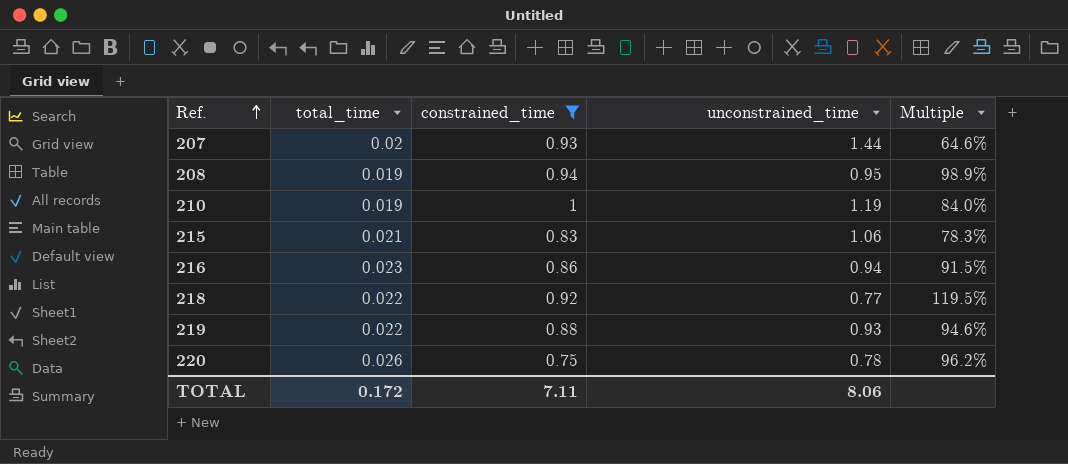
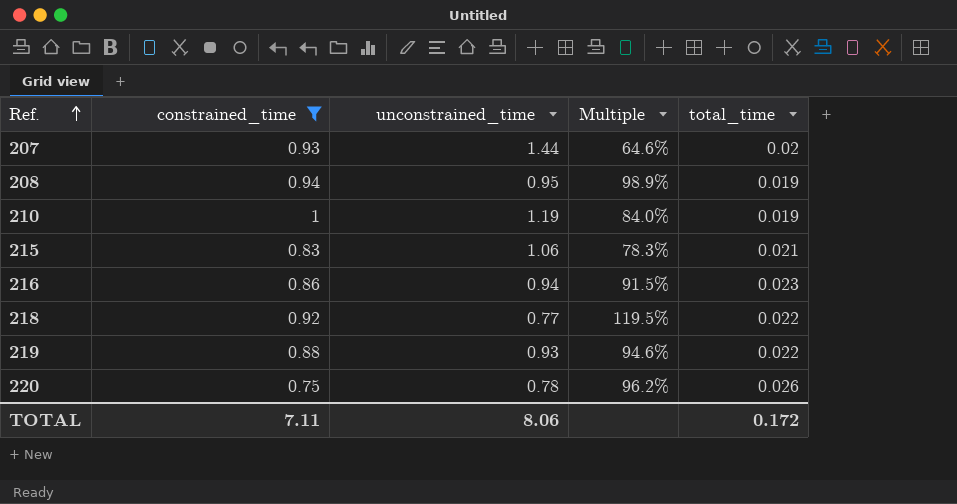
column total_time | position: 2 -> 5

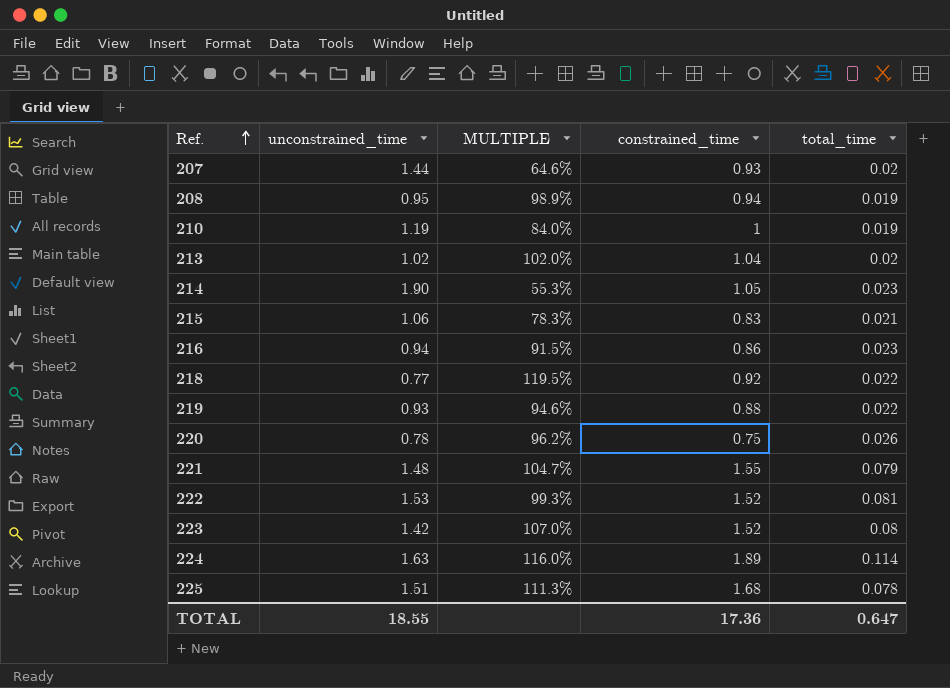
filter: constrained_time <= 1 -> none
column name: Multiple -> MULTIPLE
column constrained_time | position: 2 -> 4
TOTAL | unconstrained_time: 8.06 -> 18.55
TOTAL | constrained_time: 7.11 -> 17.36
TOTAL | total_time: 0.172 -> 0.647

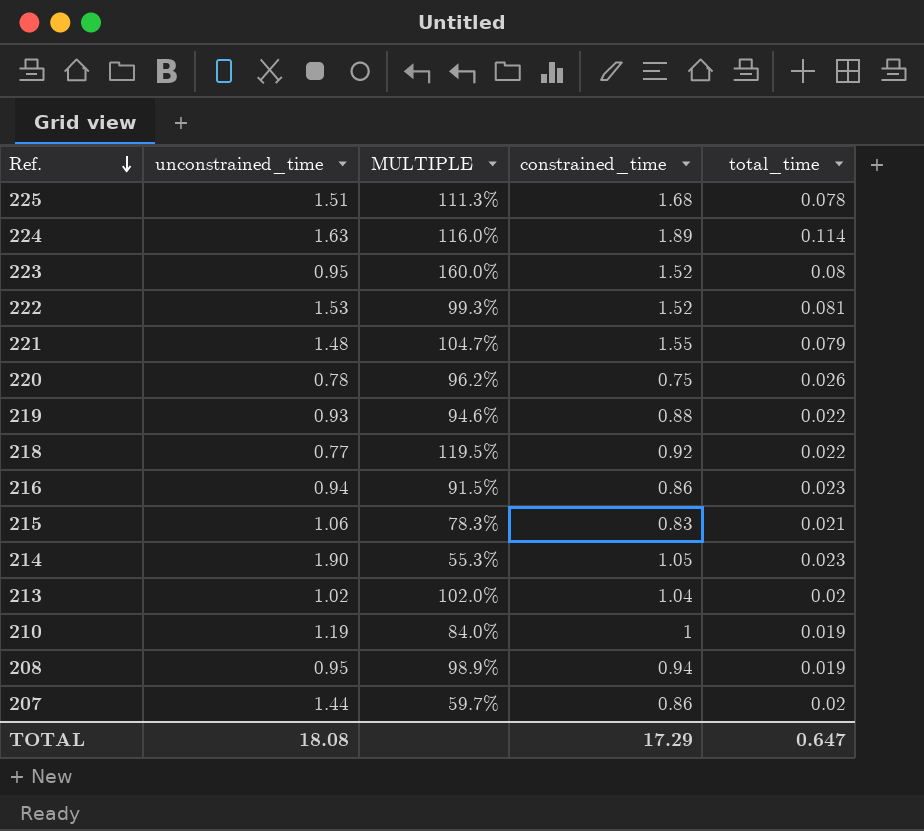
row order: Ref. ascending -> Ref. descending
223 | unconstrained_time: 1.42 -> 0.95
223 | MULTIPLE: 107.0% -> 160.0%
207 | MULTIPLE: 64.6% -> 59.7%
207 | constrained_time: 0.93 -> 0.86
TOTAL | unconstrained_time: 18.55 -> 18.08
TOTAL | constrained_time: 17.36 -> 17.29

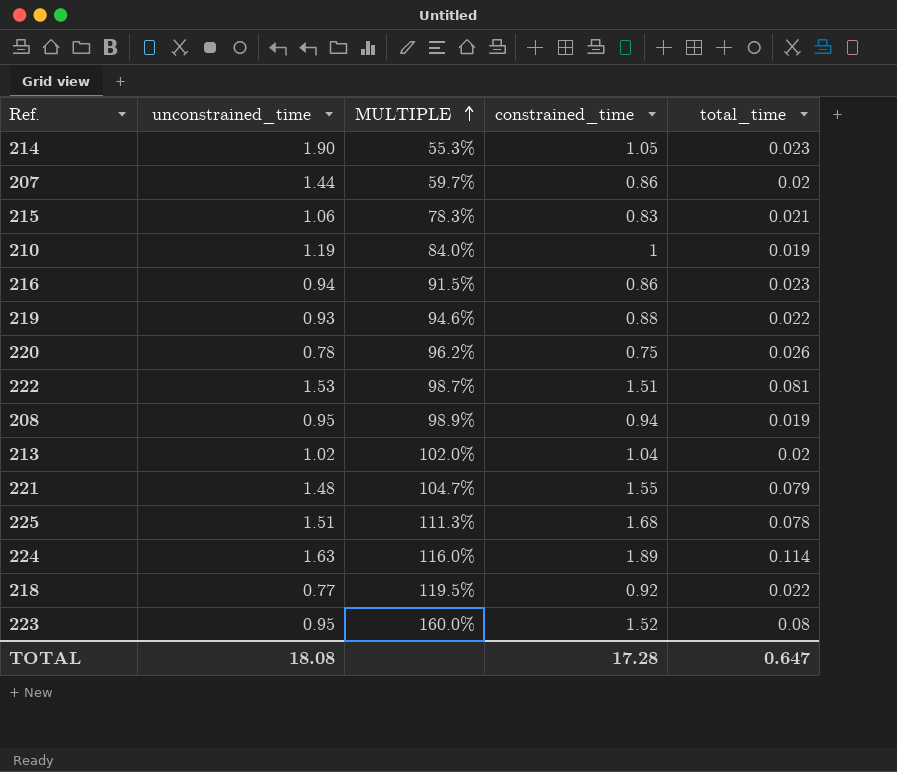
row order: Ref. descending -> MULTIPLE ascending
222 | MULTIPLE: 99.3% -> 98.7%
222 | constrained_time: 1.52 -> 1.51
TOTAL | constrained_time: 17.29 -> 17.28

